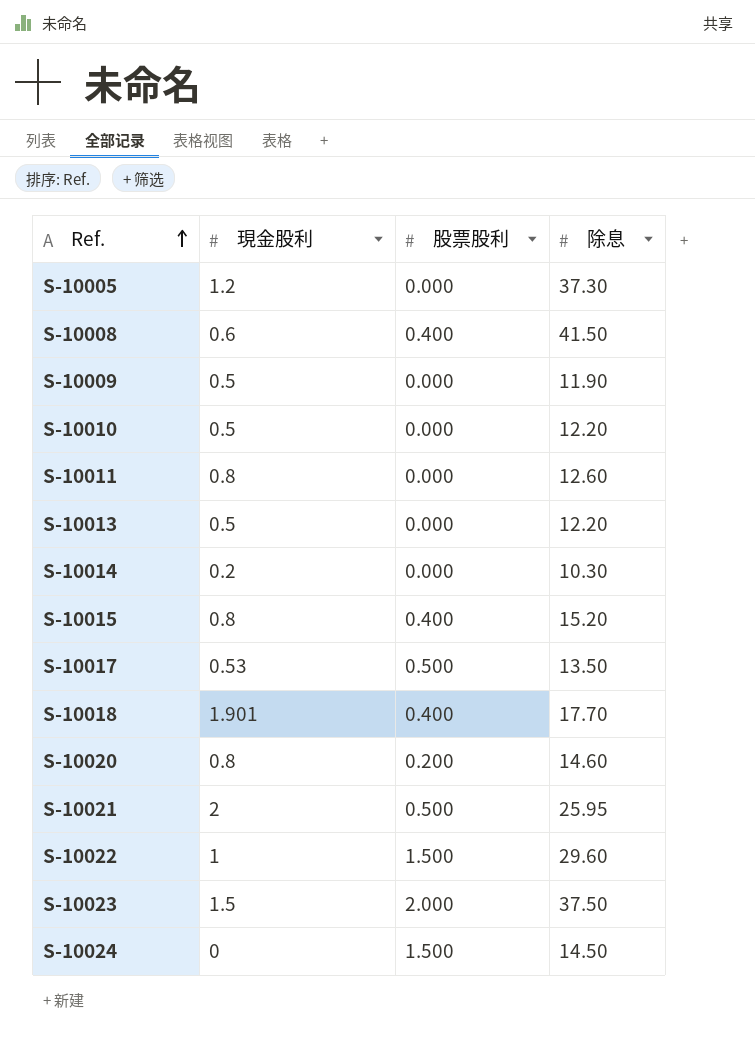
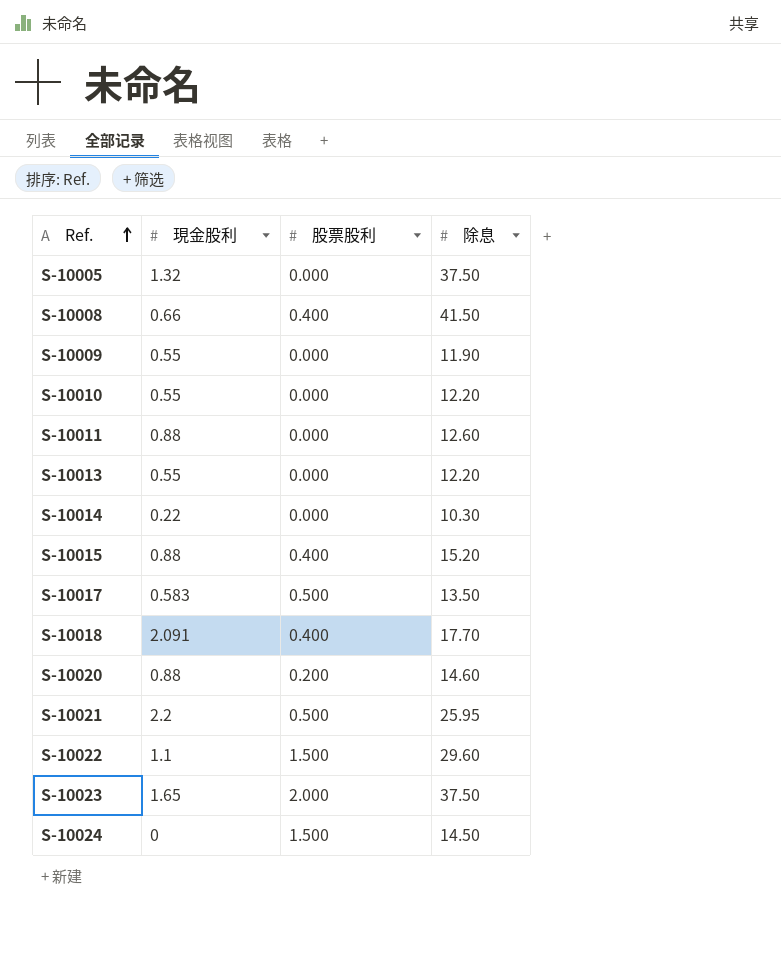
S-10005 | 現金股利: 1.2 -> 1.32
S-10005 | 除息: 37.30 -> 37.50
S-10008 | 現金股利: 0.6 -> 0.66
S-10009 | 現金股利: 0.5 -> 0.55
S-10010 | 現金股利: 0.5 -> 0.55
S-10011 | 現金股利: 0.8 -> 0.88
S-10013 | 現金股利: 0.5 -> 0.55
S-10014 | 現金股利: 0.2 -> 0.22
S-10015 | 現金股利: 0.8 -> 0.88
S-10017 | 現金股利: 0.53 -> 0.583
S-10018 | 現金股利: 1.901 -> 2.091
S-10020 | 現金股利: 0.8 -> 0.88
S-10021 | 現金股利: 2 -> 2.2
S-10022 | 現金股利: 1 -> 1.1
S-10023 | 現金股利: 1.5 -> 1.65

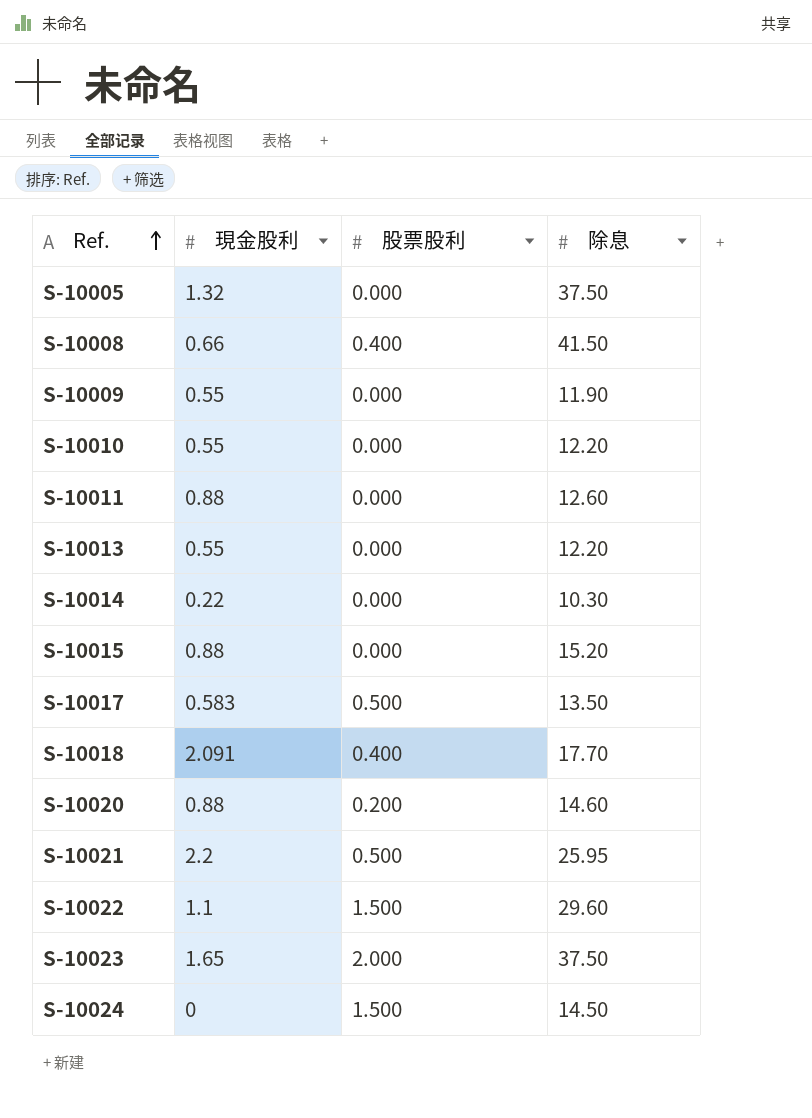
S-10015 | 股票股利: 0.400 -> 0.000

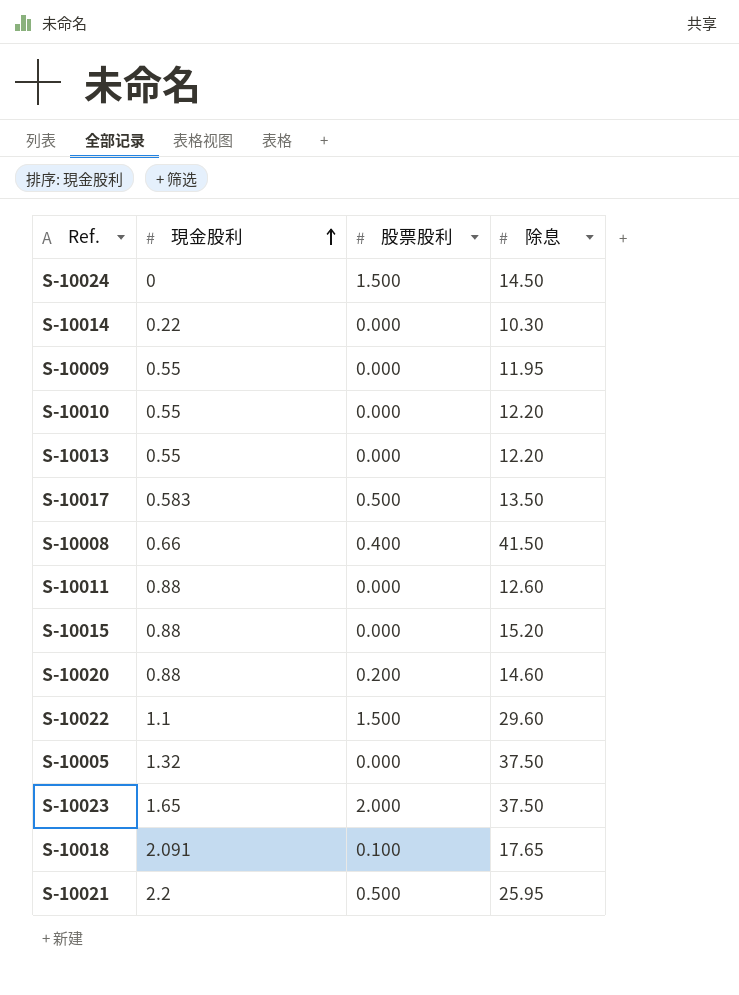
row order: Ref. ascending -> 現金股利 ascending
S-10009 | 除息: 11.90 -> 11.95
S-10018 | 股票股利: 0.400 -> 0.100
S-10018 | 除息: 17.70 -> 17.65

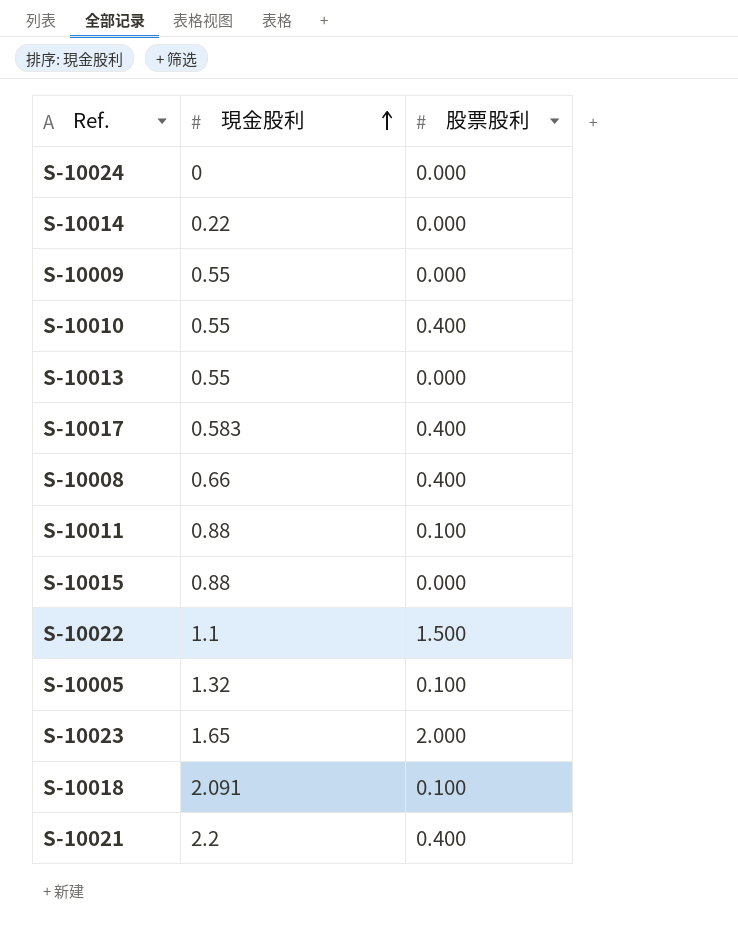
column 除息 | position: 4 -> none
row S-10020: 0.88 | 0.200 | 14.60 -> none
S-10024 | 股票股利: 1.500 -> 0.000
S-10010 | 股票股利: 0.000 -> 0.400
S-10017 | 股票股利: 0.500 -> 0.400
S-10011 | 股票股利: 0.000 -> 0.100
S-10005 | 股票股利: 0.000 -> 0.100
S-10021 | 股票股利: 0.500 -> 0.400

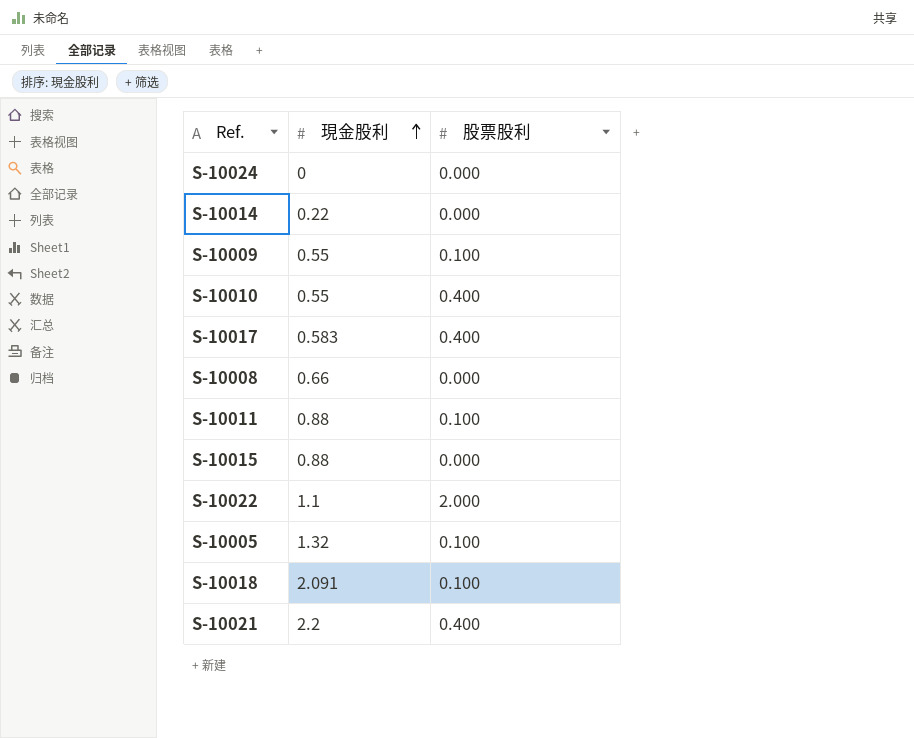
row S-10013: 0.55 | 0.000 -> none
row S-10023: 1.65 | 2.000 -> none
S-10009 | 股票股利: 0.000 -> 0.100
S-10008 | 股票股利: 0.400 -> 0.000
S-10022 | 股票股利: 1.500 -> 2.000

